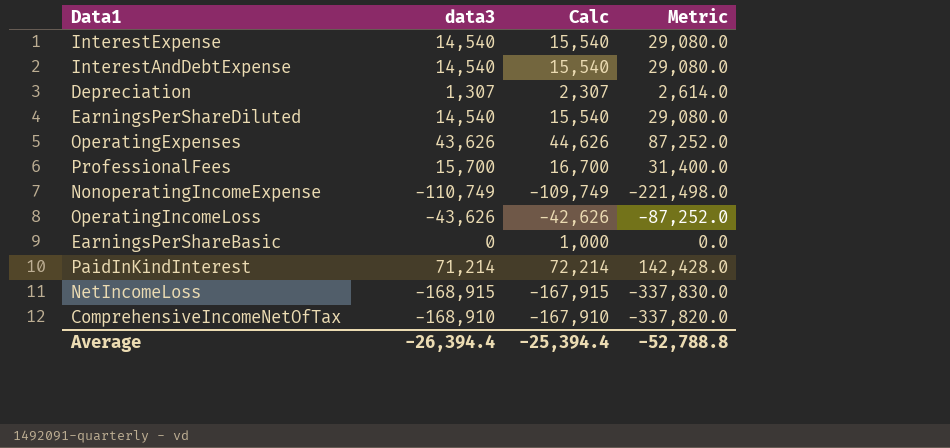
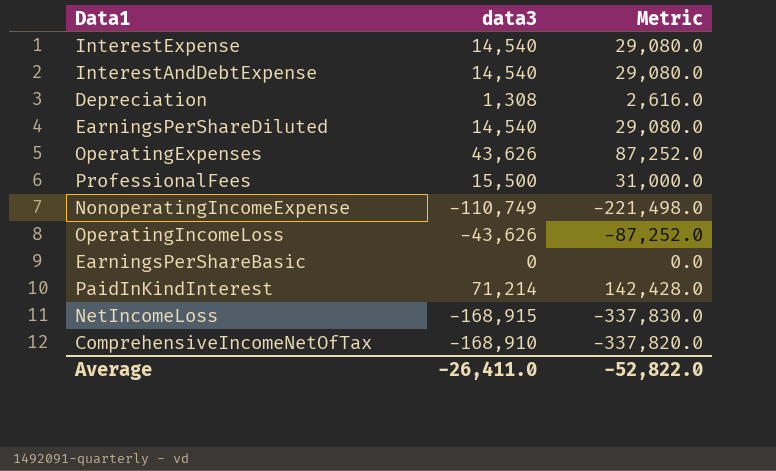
column Calc | formula: [data3] + 1000 -> none
Depreciation | data3: 1,307 -> 1,308
Depreciation | Metric: 2,614.0 -> 2,616.0
ProfessionalFees | data3: 15,700 -> 15,500
ProfessionalFees | Metric: 31,400.0 -> 31,000.0
Average | data3: -26,394.4 -> -26,411.0
Average | Metric: -52,788.8 -> -52,822.0

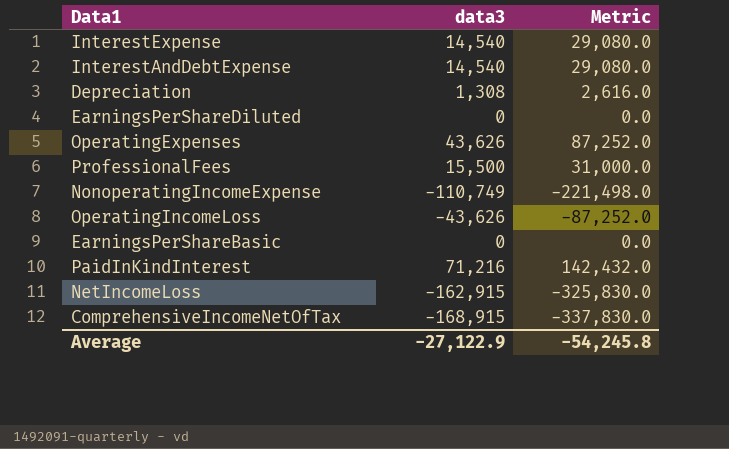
EarningsPerShareDiluted | data3: 14,540 -> 0
EarningsPerShareDiluted | Metric: 29,080.0 -> 0.0
PaidInKindInterest | data3: 71,214 -> 71,216
PaidInKindInterest | Metric: 142,428.0 -> 142,432.0
NetIncomeLoss | data3: -168,915 -> -162,915
NetIncomeLoss | Metric: -337,830.0 -> -325,830.0
ComprehensiveIncomeNetOfTax | data3: -168,910 -> -168,915
ComprehensiveIncomeNetOfTax | Metric: -337,820.0 -> -337,830.0
Average | data3: -26,411.0 -> -27,122.9
Average | Metric: -52,822.0 -> -54,245.8

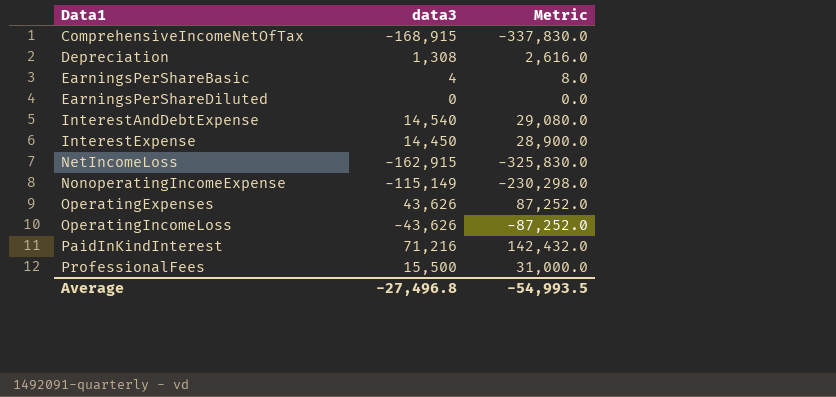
row order: none -> Data1 ascending
EarningsPerShareBasic | data3: 0 -> 4
EarningsPerShareBasic | Metric: 0.0 -> 8.0
InterestExpense | data3: 14,540 -> 14,450
InterestExpense | Metric: 29,080.0 -> 28,900.0
NonoperatingIncomeExpense | data3: -110,749 -> -115,149
NonoperatingIncomeExpense | Metric: -221,498.0 -> -230,298.0
Average | data3: -27,122.9 -> -27,496.8
Average | Metric: -54,245.8 -> -54,993.5

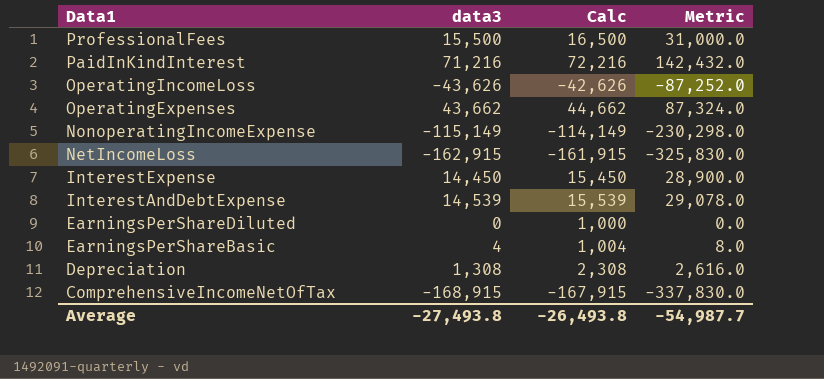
row order: Data1 ascending -> Data1 descending
column Calc | formula: none -> [data3] + 1000
OperatingExpenses | data3: 43,626 -> 43,662
OperatingExpenses | Metric: 87,252.0 -> 87,324.0
InterestAndDebtExpense | data3: 14,540 -> 14,539
InterestAndDebtExpense | Metric: 29,080.0 -> 29,078.0
Average | data3: -27,496.8 -> -27,493.8
Average | Metric: -54,993.5 -> -54,987.7

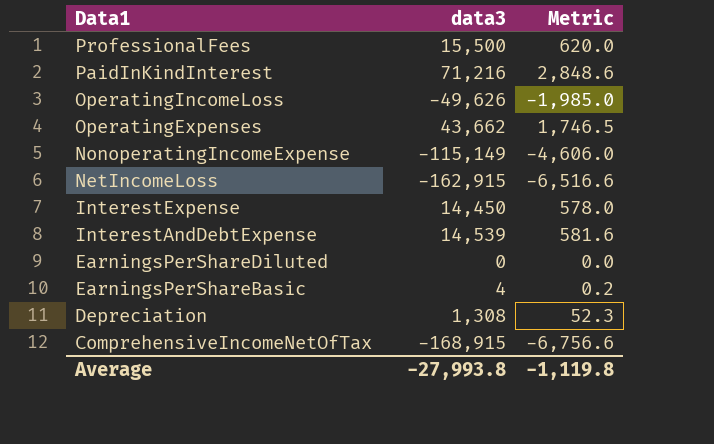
column Calc | formula: [data3] + 1000 -> none
column Metric | formula: [data3] * 2 -> [data3] * 0.04
OperatingIncomeLoss | data3: -43,626 -> -49,626
Average | data3: -27,493.8 -> -27,993.8
Average | Metric: -54,987.7 -> -1,119.8

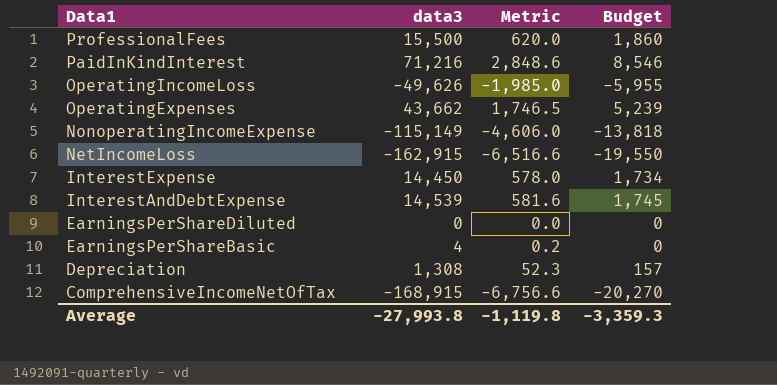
column Budget | formula: none -> [data3] * 0.12

